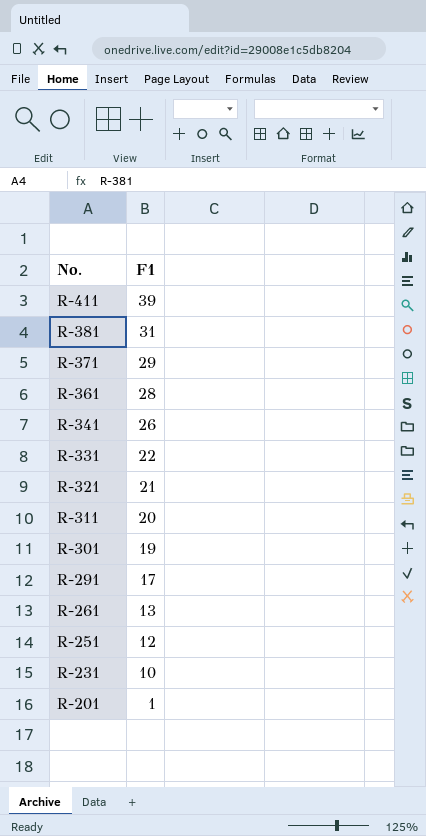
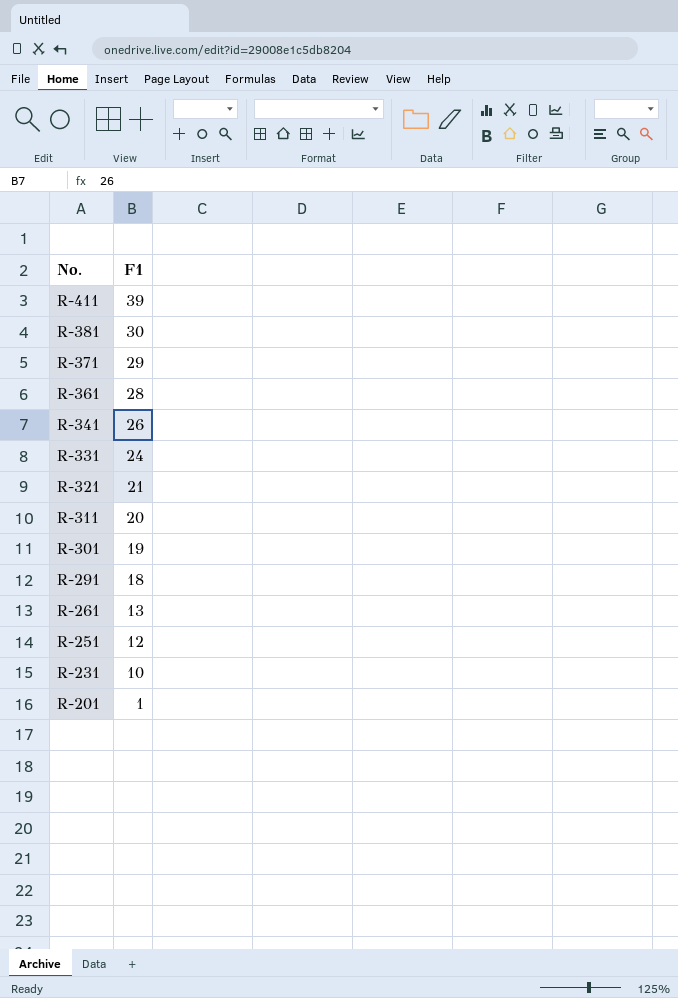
R-381 | F1: 31 -> 30
R-331 | F1: 22 -> 24
R-291 | F1: 17 -> 18

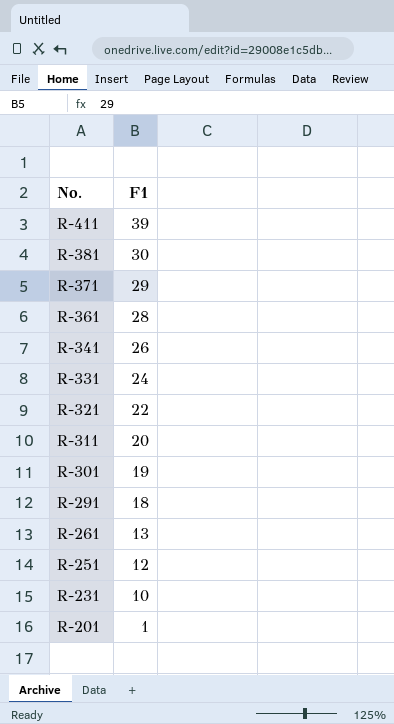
R-321 | F1: 21 -> 22

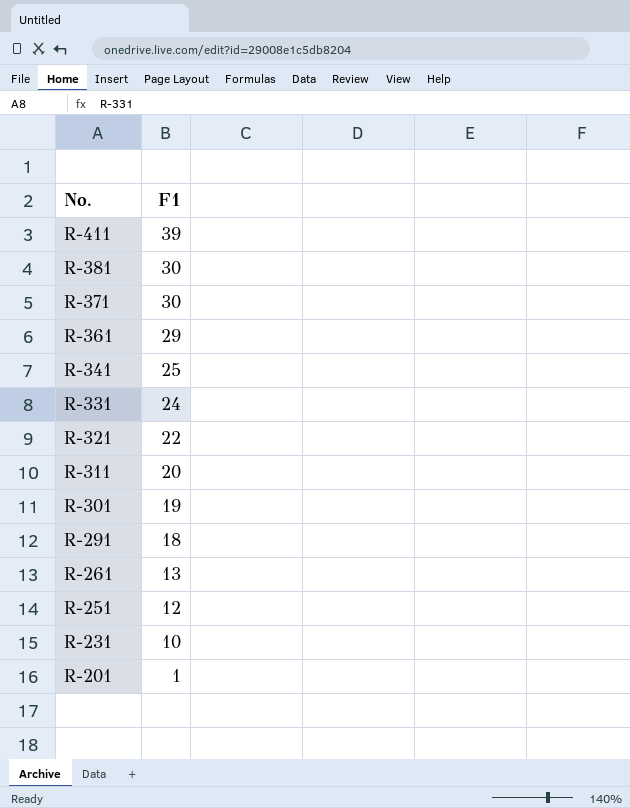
R-371 | F1: 29 -> 30
R-361 | F1: 28 -> 29
R-341 | F1: 26 -> 25

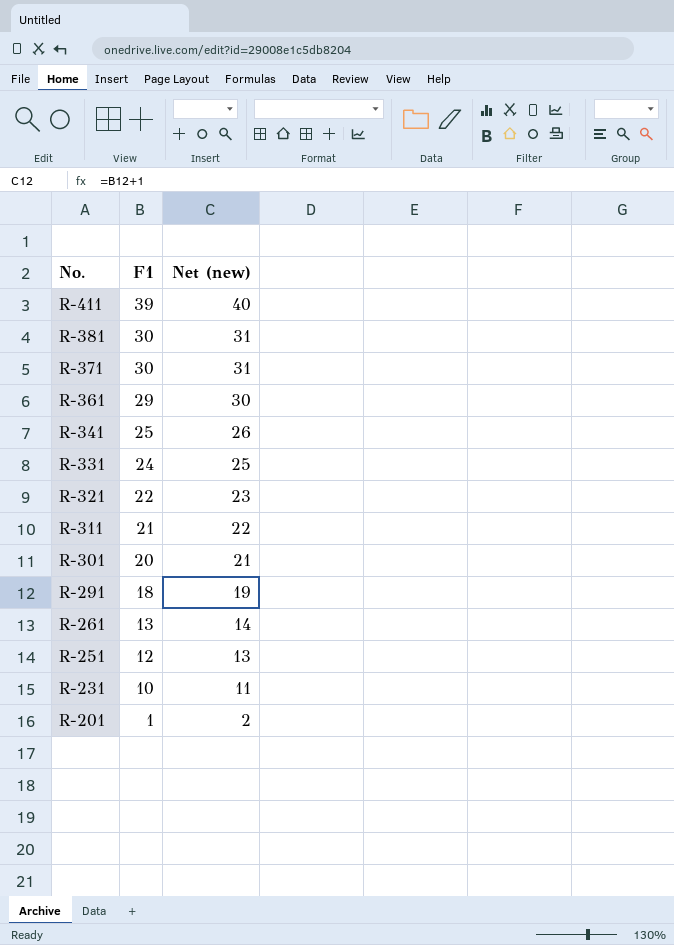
column Net (new) | formula: none -> [F1] + 1
R-311 | F1: 20 -> 21
R-301 | F1: 19 -> 20

